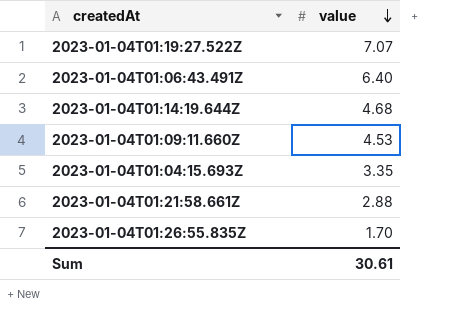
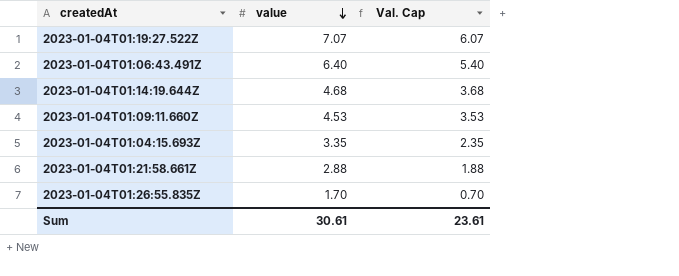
column Val. Cap | formula: none -> [value] - 1

